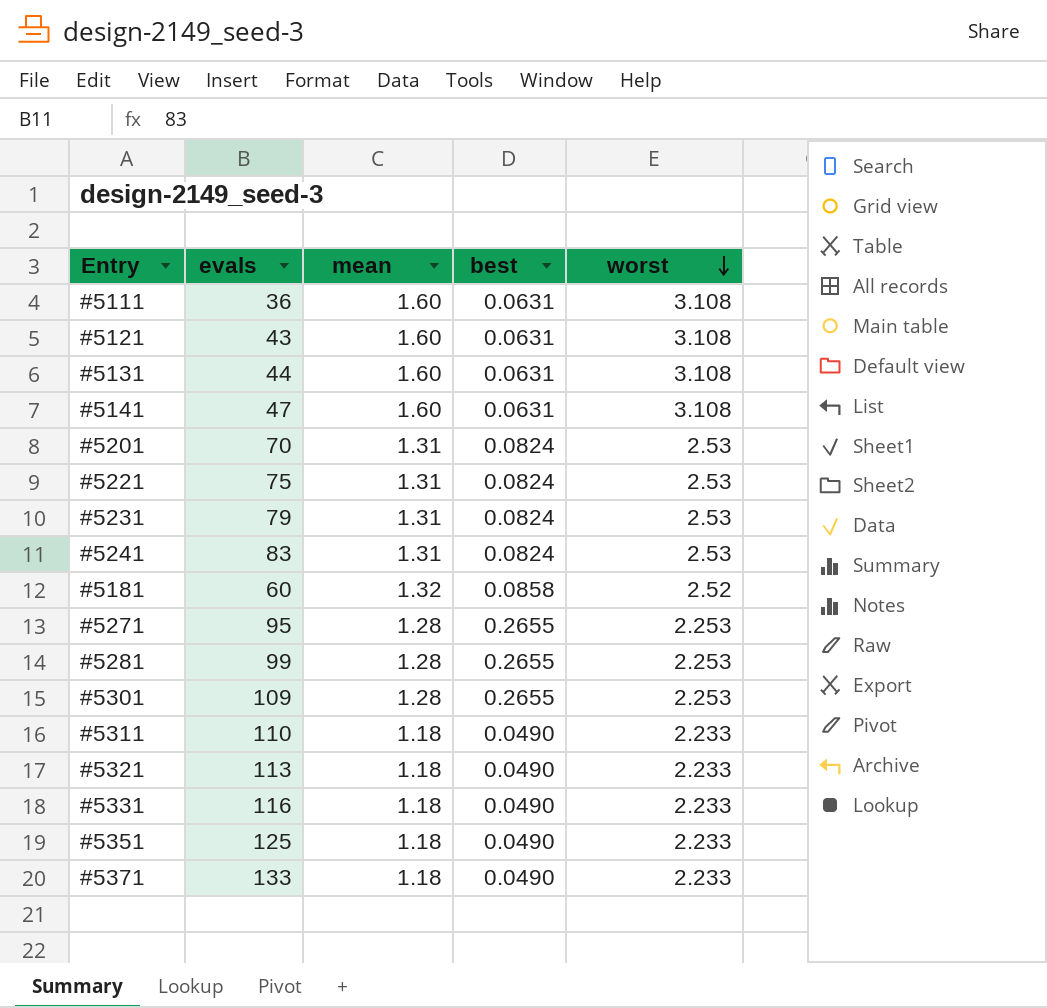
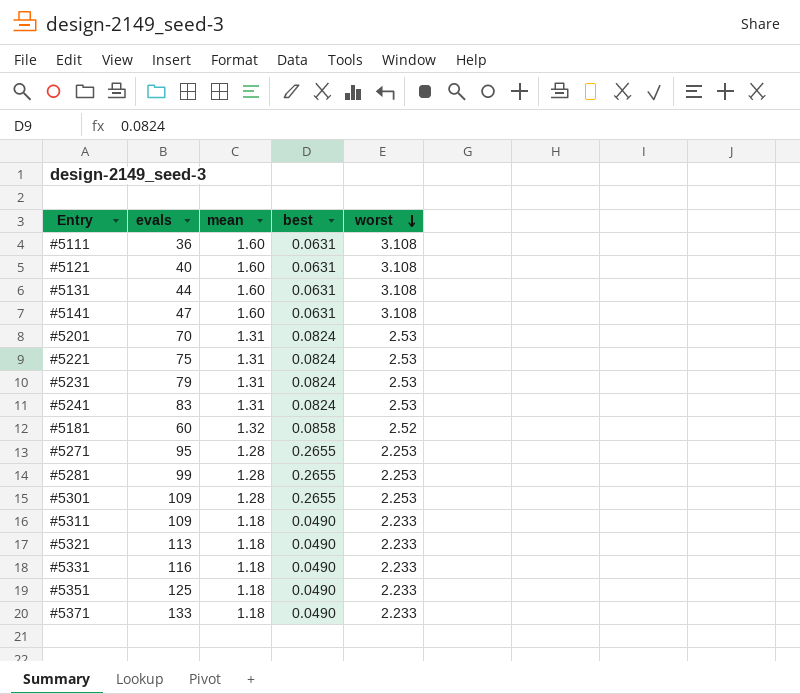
#5121 | evals: 43 -> 40
#5311 | evals: 110 -> 109

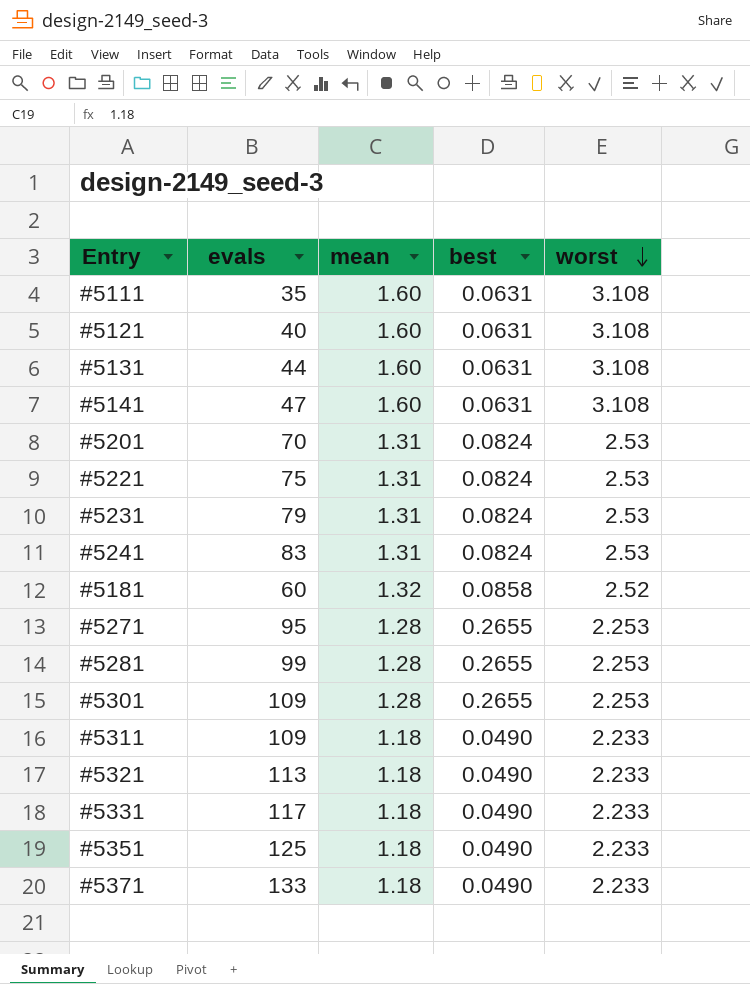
#5111 | evals: 36 -> 35
#5331 | evals: 116 -> 117

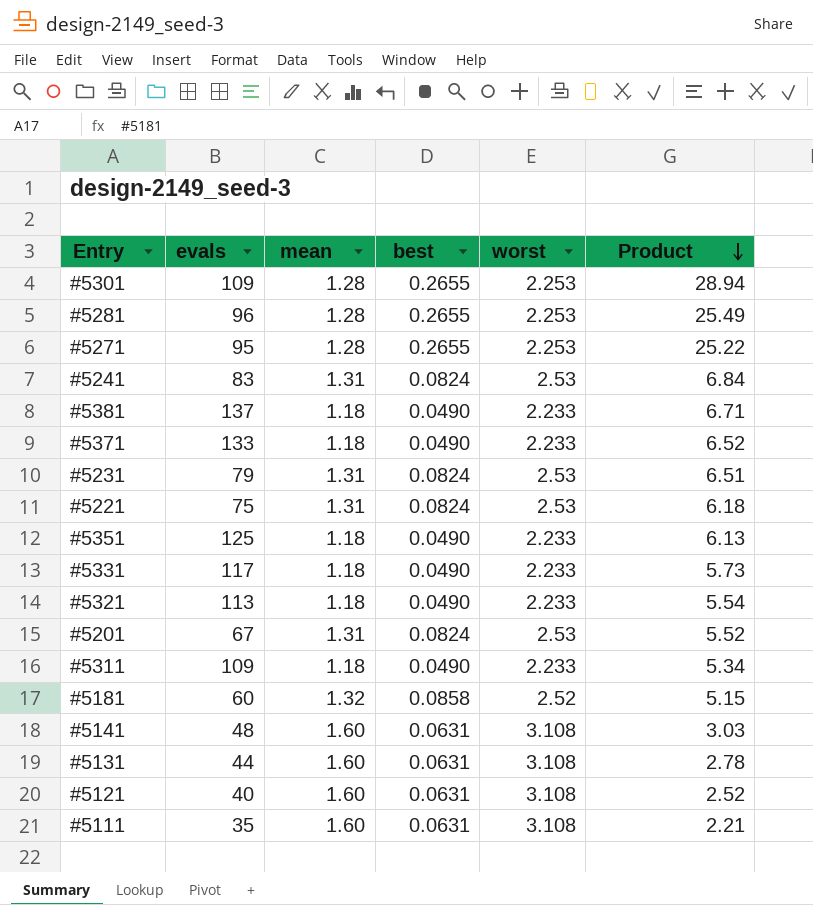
row order: worst descending -> Product descending
column Product | formula: none -> [evals] * [best]
#5281 | evals: 99 -> 96
row #5381: none -> 137 | 1.18 | 0.0490 | 2.233 | 6.71
#5201 | evals: 70 -> 67
#5141 | evals: 47 -> 48

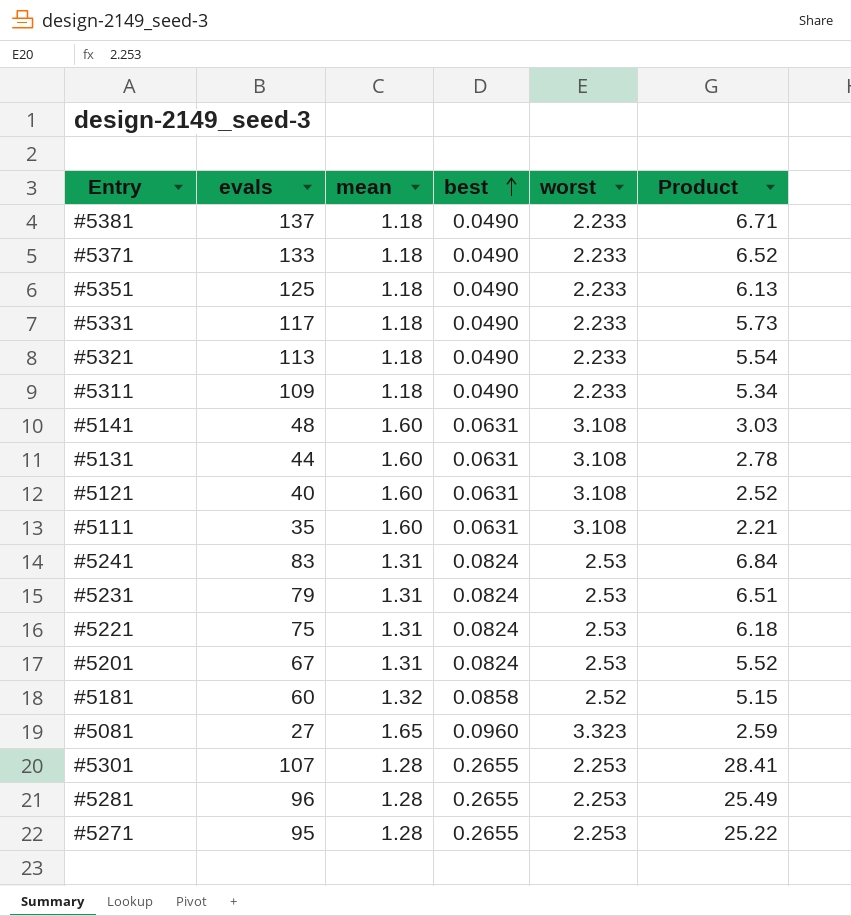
row order: Product descending -> best ascending
row #5081: none -> 27 | 1.65 | 0.0960 | 3.323 | 2.59
#5301 | evals: 109 -> 107
#5301 | Product: 28.94 -> 28.41

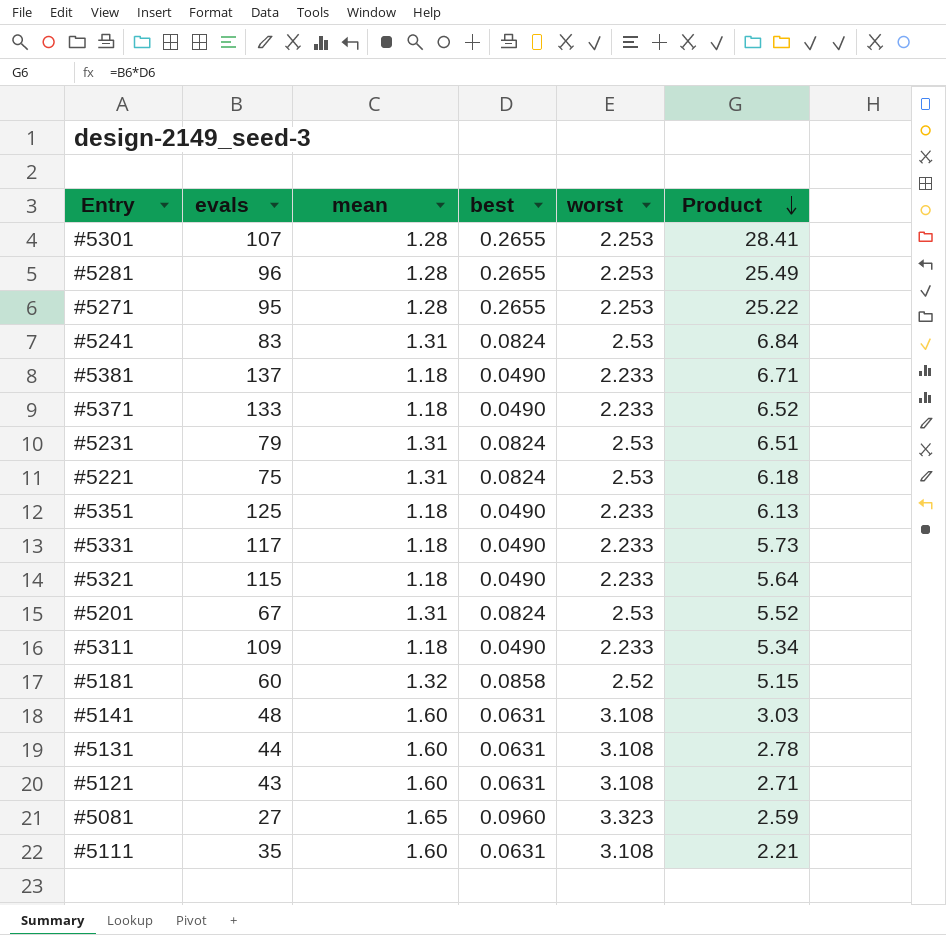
row order: best ascending -> Product descending
#5321 | evals: 113 -> 115
#5321 | Product: 5.54 -> 5.64
#5121 | evals: 40 -> 43
#5121 | Product: 2.52 -> 2.71

